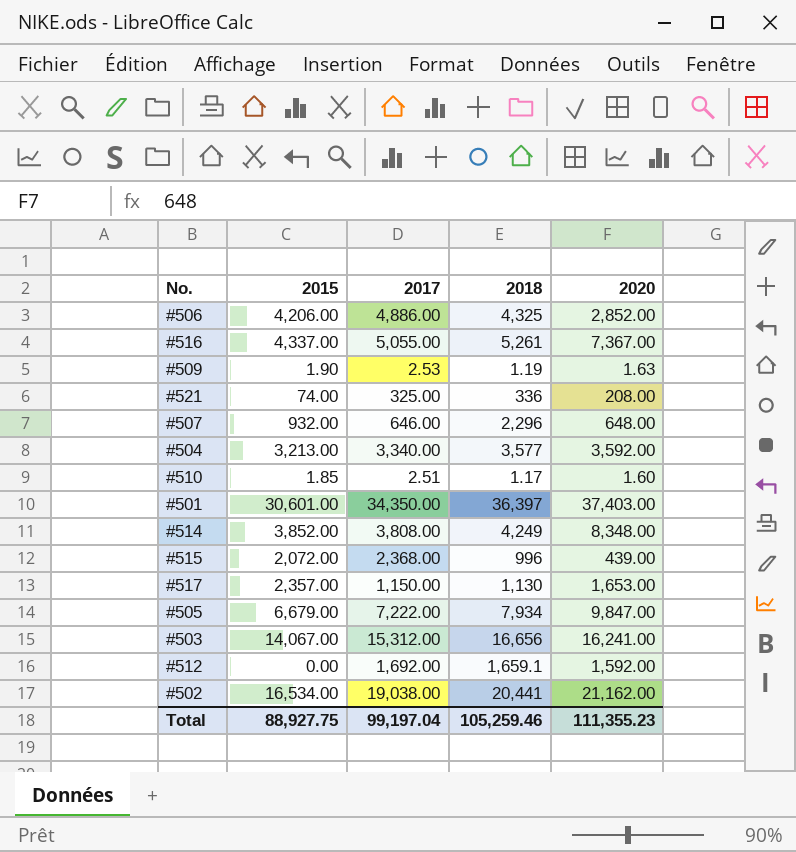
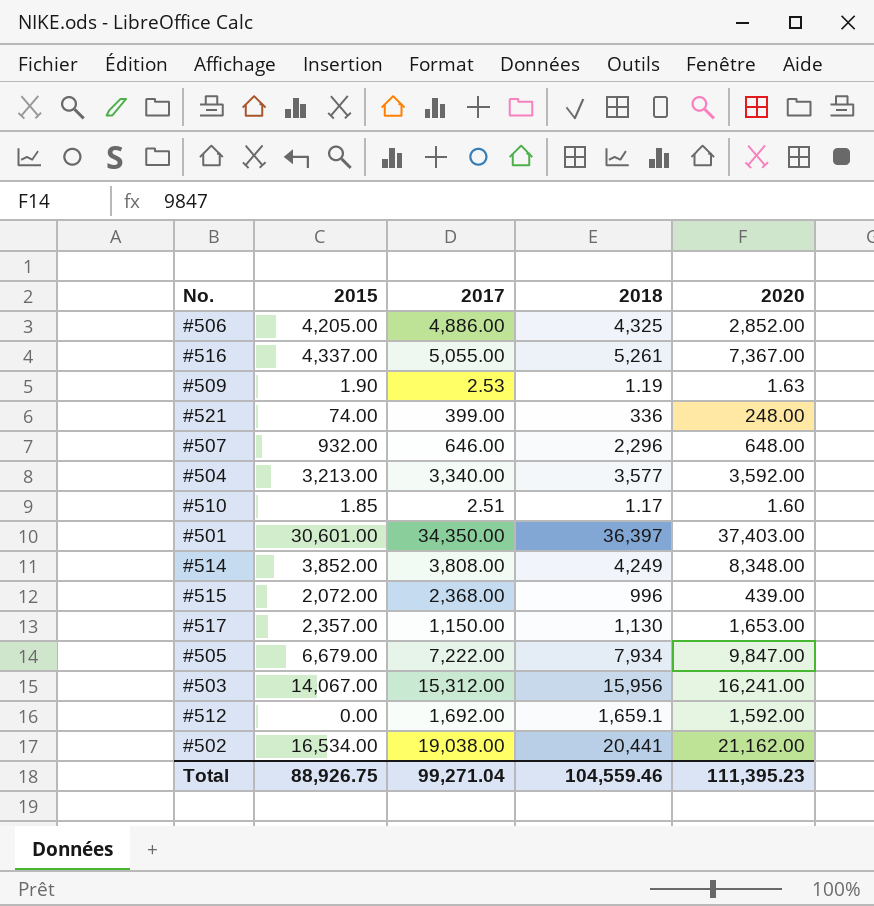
#506 | 2015: 4,206.00 -> 4,205.00
#521 | 2017: 325.00 -> 399.00
#521 | 2020: 208.00 -> 248.00
#503 | 2018: 16,656 -> 15,956
Total | 2015: 88,927.75 -> 88,926.75
Total | 2017: 99,197.04 -> 99,271.04
Total | 2018: 105,259.46 -> 104,559.46
Total | 2020: 111,355.23 -> 111,395.23

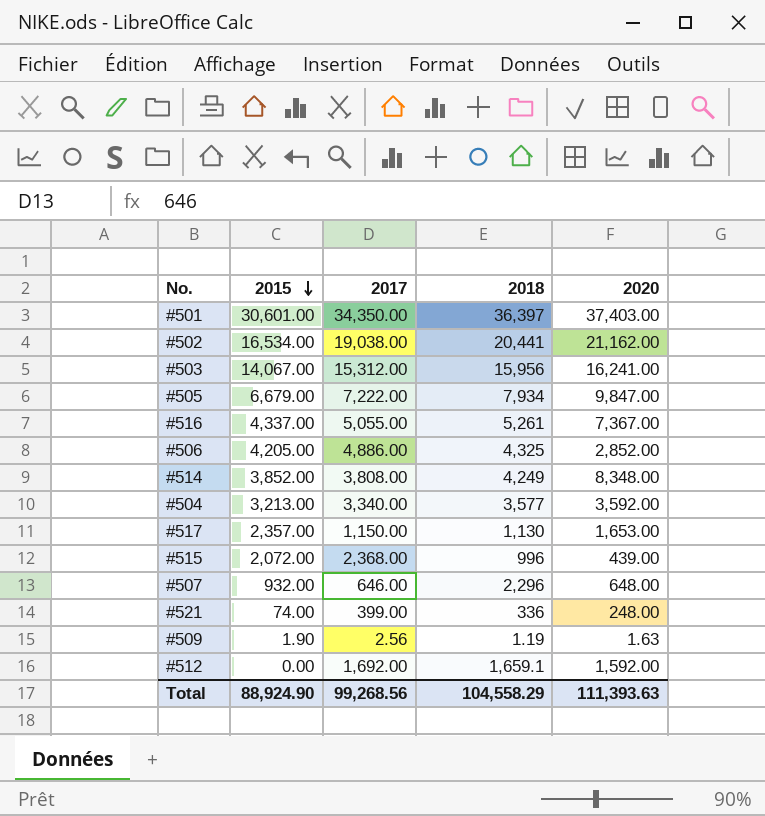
row order: none -> 2015 descending
row #510: 1.85 | 2.51 | 1.17 | 1.60 -> none
#509 | 2017: 2.53 -> 2.56
Total | 2015: 88,926.75 -> 88,924.90
Total | 2017: 99,271.04 -> 99,268.56
Total | 2018: 104,559.46 -> 104,558.29
Total | 2020: 111,395.23 -> 111,393.63

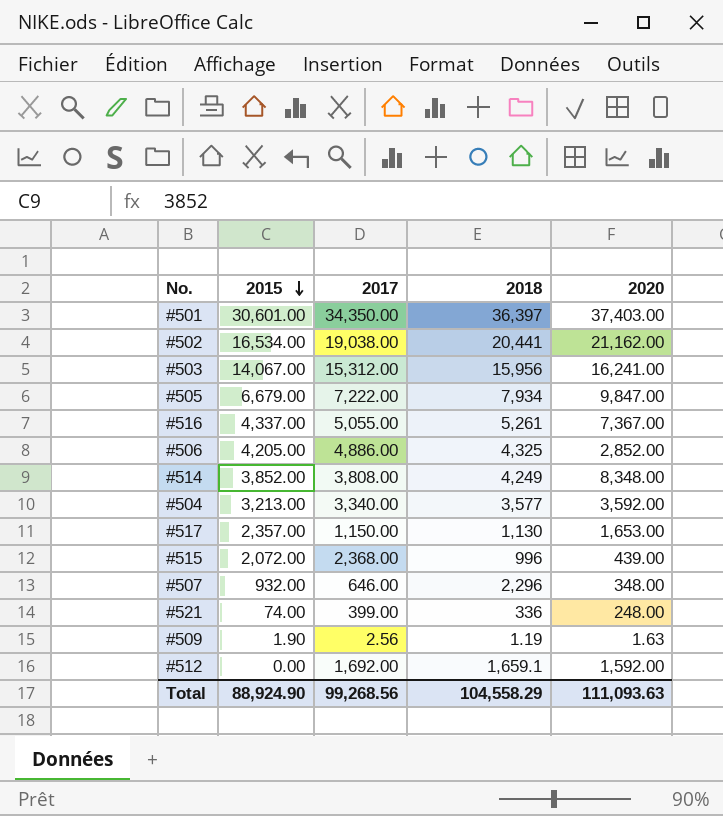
#507 | 2020: 648.00 -> 348.00
Total | 2020: 111,393.63 -> 111,093.63

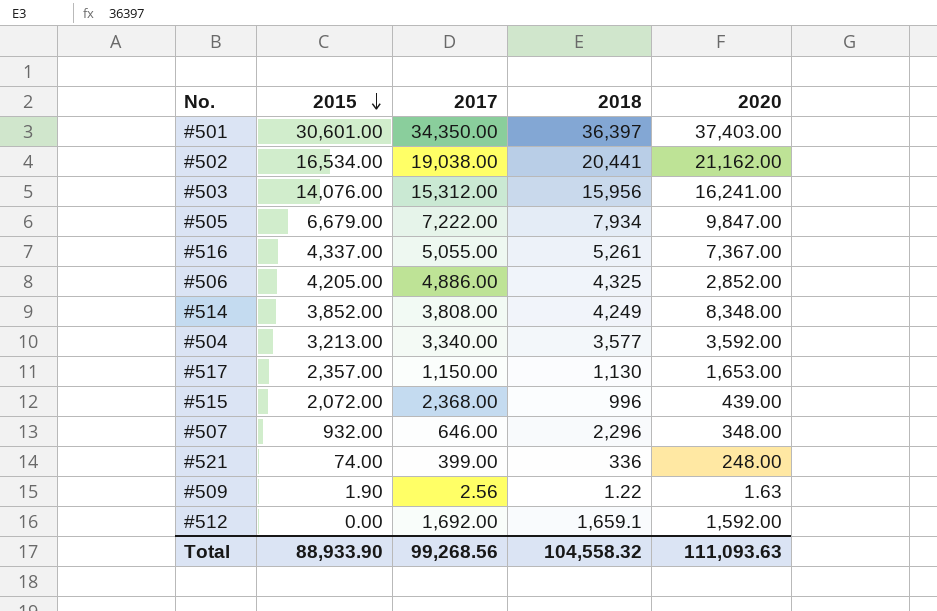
#503 | 2015: 14,067.00 -> 14,076.00
#509 | 2018: 1.19 -> 1.22
Total | 2015: 88,924.90 -> 88,933.90
Total | 2018: 104,558.29 -> 104,558.32

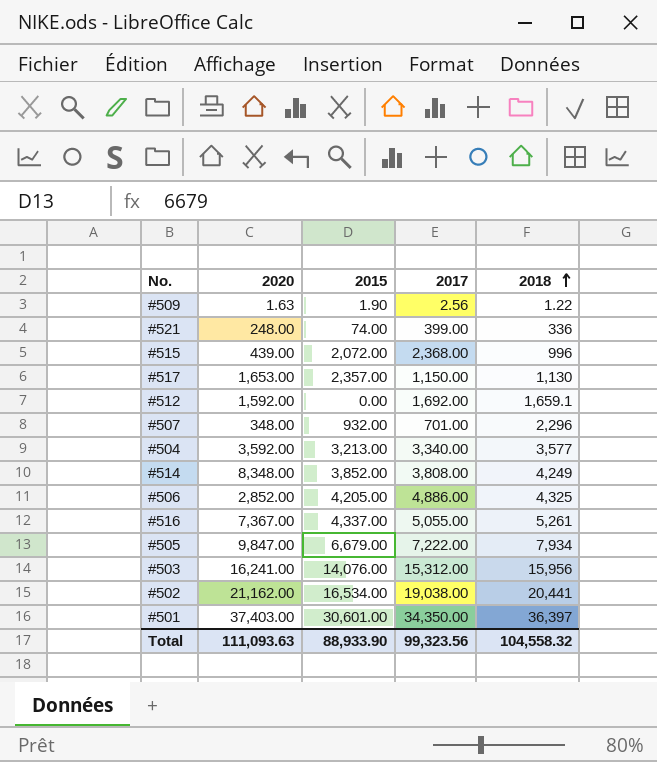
row order: 2015 descending -> 2018 ascending
column 2020 | position: 5 -> 2
#507 | 2017: 646.00 -> 701.00
Total | 2017: 99,268.56 -> 99,323.56

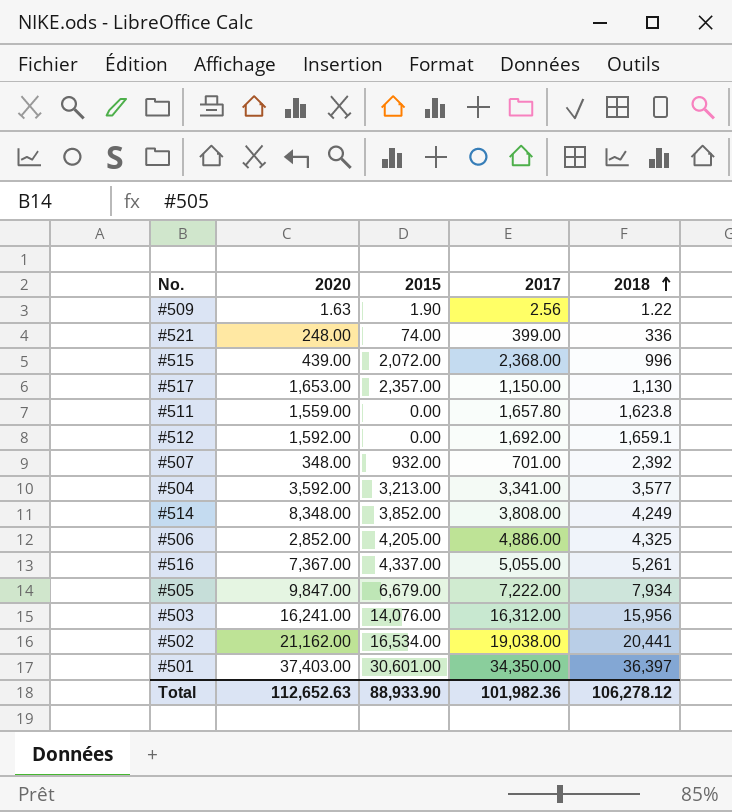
row #511: none -> 1,559.00 | 0.00 | 1,657.80 | 1,623.8
#507 | 2018: 2,296 -> 2,392
#504 | 2017: 3,340.00 -> 3,341.00
#503 | 2017: 15,312.00 -> 16,312.00
Total | 2020: 111,093.63 -> 112,652.63
Total | 2017: 99,323.56 -> 101,982.36
Total | 2018: 104,558.32 -> 106,278.12

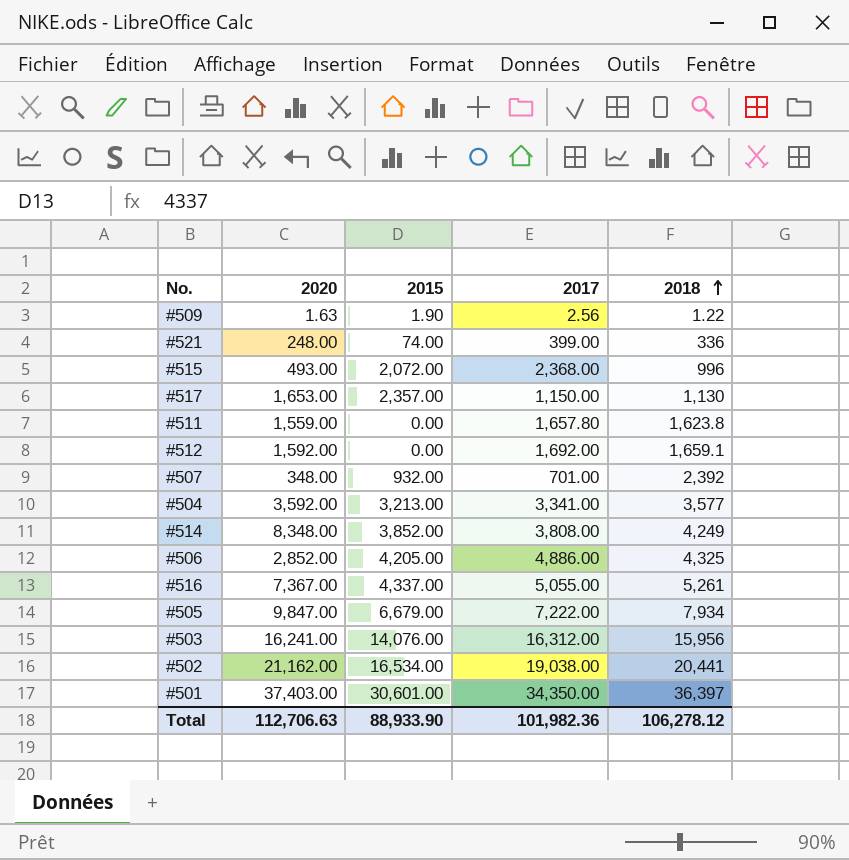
#515 | 2020: 439.00 -> 493.00
Total | 2020: 112,652.63 -> 112,706.63

